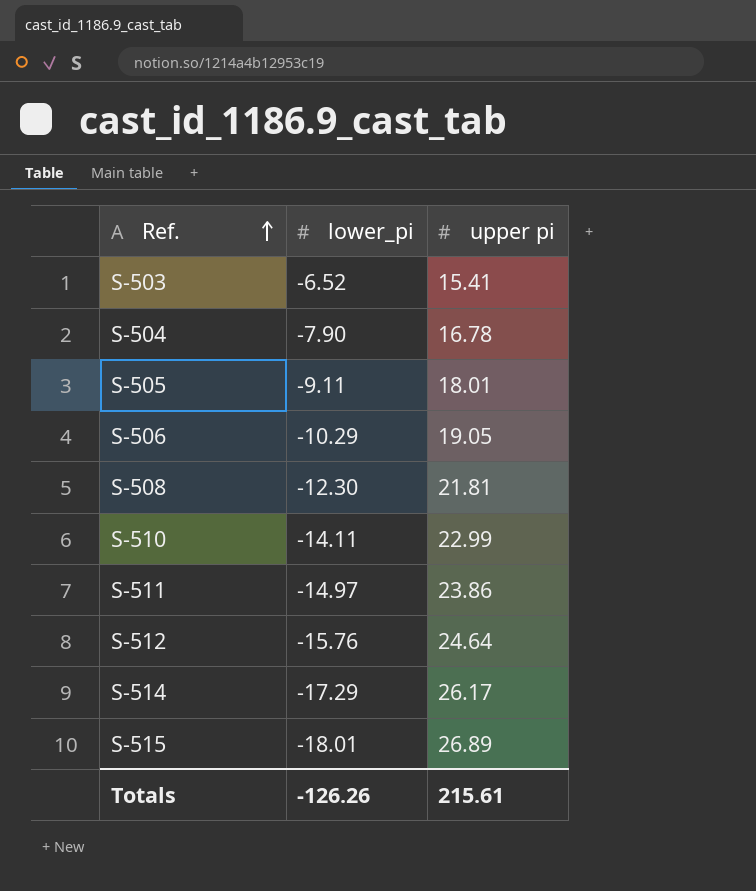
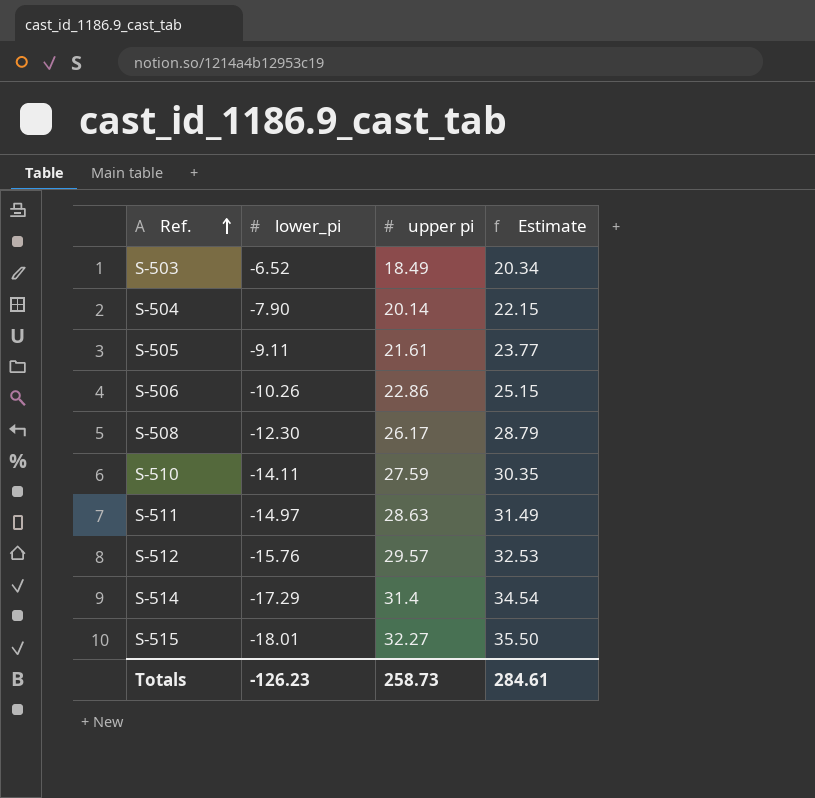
column Estimate | formula: none -> [upper pi] * 1.1
S-503 | upper pi: 15.41 -> 18.49
S-504 | upper pi: 16.78 -> 20.14
S-505 | upper pi: 18.01 -> 21.61
S-506 | lower_pi: -10.29 -> -10.26
S-506 | upper pi: 19.05 -> 22.86
S-508 | upper pi: 21.81 -> 26.17
S-510 | upper pi: 22.99 -> 27.59
S-511 | upper pi: 23.86 -> 28.63
S-512 | upper pi: 24.64 -> 29.57
S-514 | upper pi: 26.17 -> 31.4
S-515 | upper pi: 26.89 -> 32.27
Totals | lower_pi: -126.26 -> -126.23
Totals | upper pi: 215.61 -> 258.73

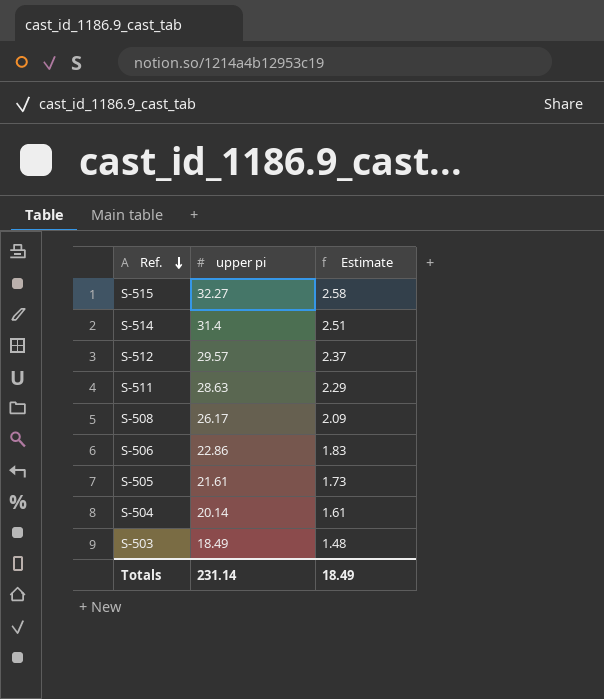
row order: Ref. ascending -> Ref. descending
column lower_pi | position: 2 -> none
column Estimate | formula: [upper pi] * 1.1 -> [upper pi] * 0.08
row S-510: -14.11 | 27.59 | 30.35 -> none
Totals | upper pi: 258.73 -> 231.14
Totals | Estimate: 284.61 -> 18.49

